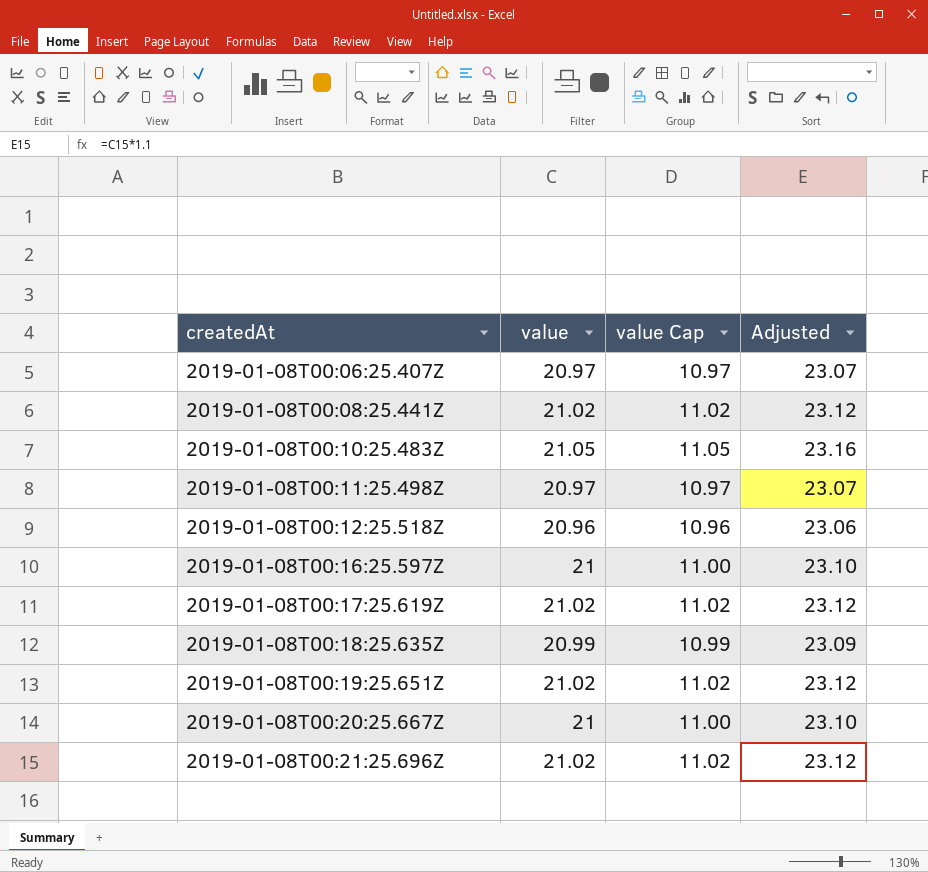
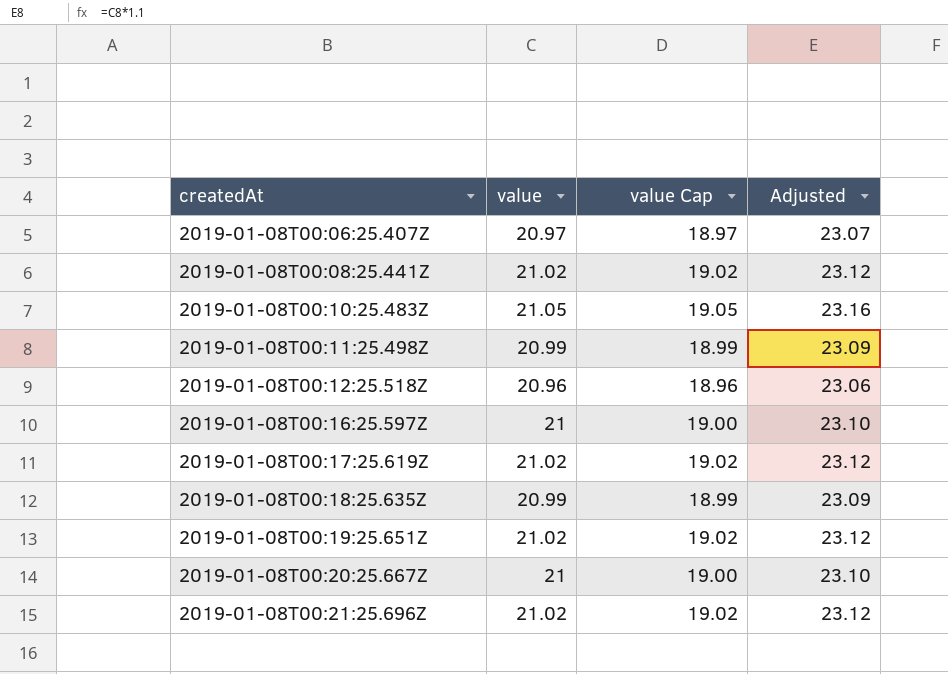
column value Cap | formula: [value] - 10 -> [value] - 2
2019-01-08T00:11:25.498Z | value: 20.97 -> 20.99
2019-01-08T00:11:25.498Z | Adjusted: 23.07 -> 23.09

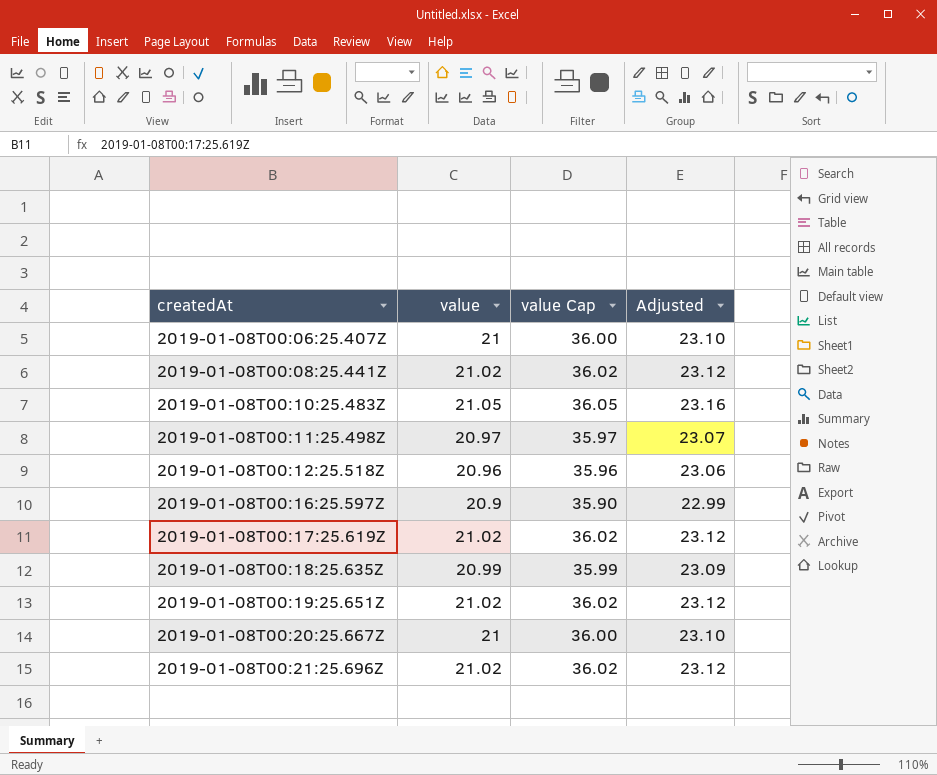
column value Cap | formula: [value] - 2 -> [value] + 15
2019-01-08T00:06:25.407Z | value: 20.97 -> 21
2019-01-08T00:06:25.407Z | Adjusted: 23.07 -> 23.10
2019-01-08T00:11:25.498Z | value: 20.99 -> 20.97
2019-01-08T00:11:25.498Z | Adjusted: 23.09 -> 23.07
2019-01-08T00:16:25.597Z | value: 21 -> 20.9
2019-01-08T00:16:25.597Z | Adjusted: 23.10 -> 22.99

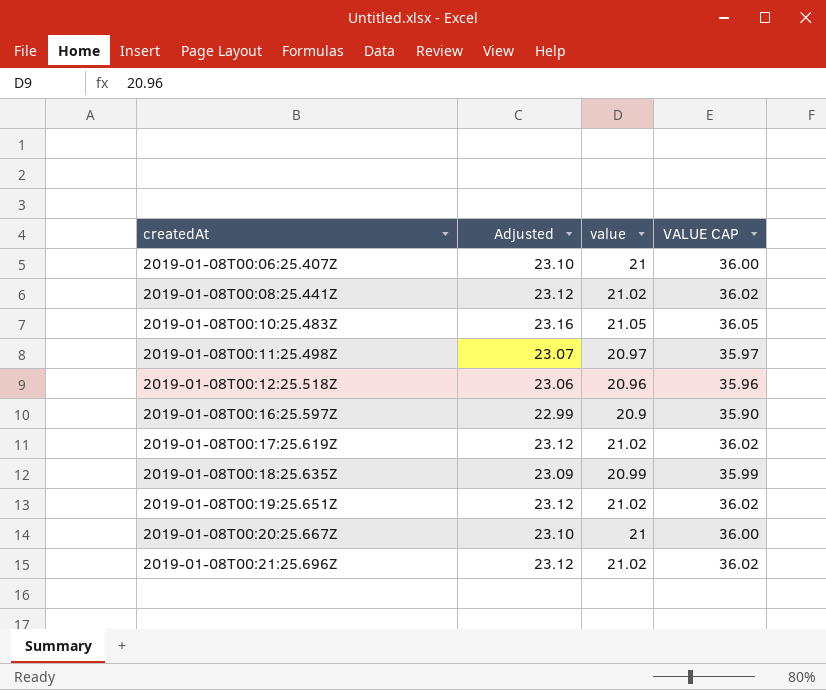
column Adjusted | position: 4 -> 2
column name: value Cap -> VALUE CAP

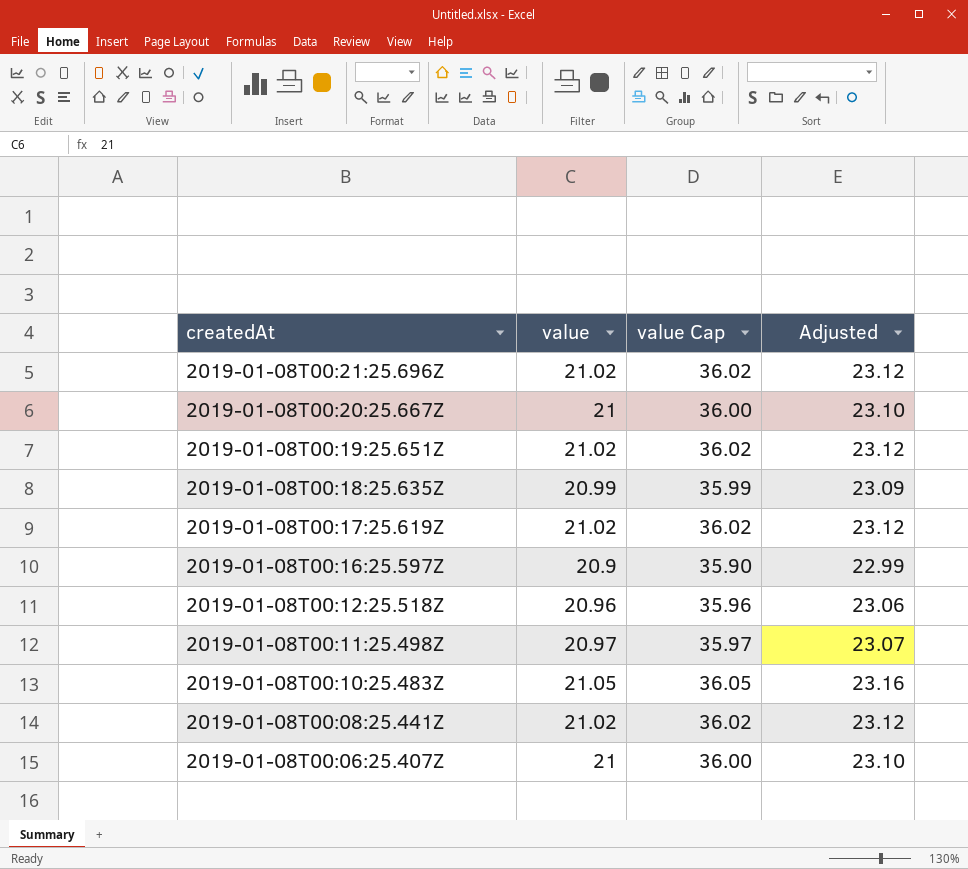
row order: createdAt ascending -> createdAt descending
column name: VALUE CAP -> value Cap
column Adjusted | position: 2 -> 4

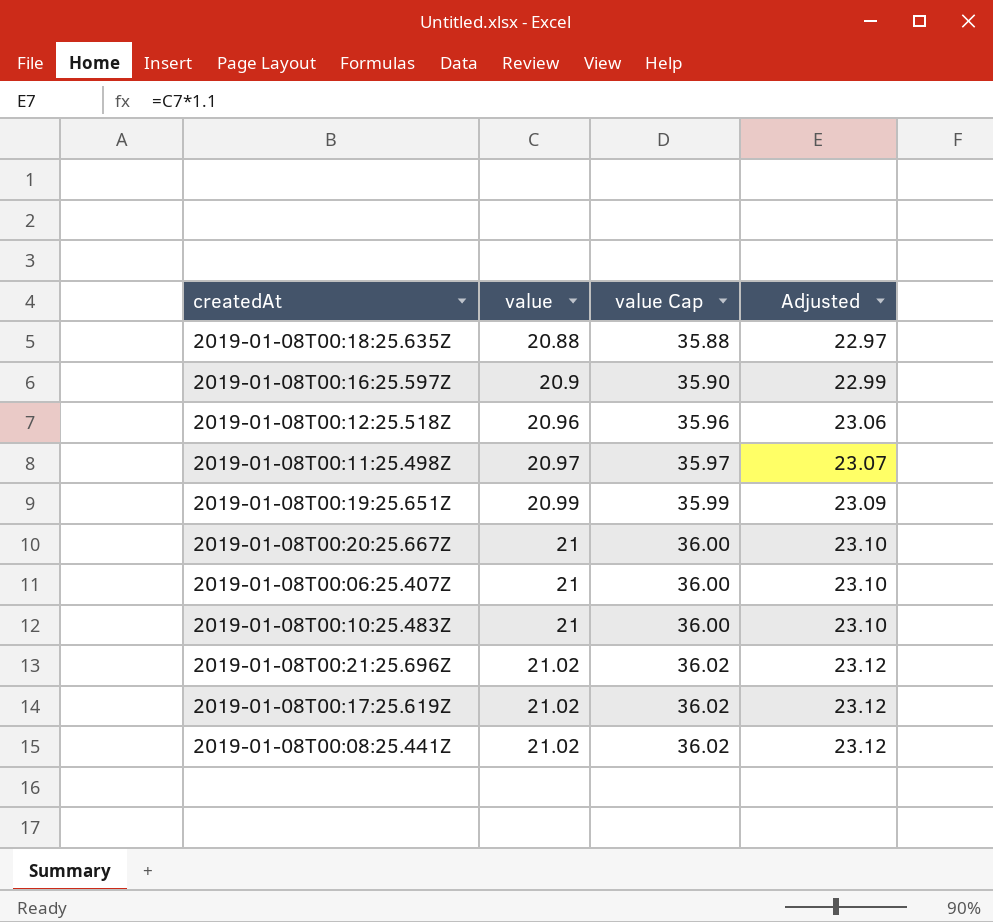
row order: createdAt descending -> value ascending
2019-01-08T00:18:25.635Z | value: 20.99 -> 20.88
2019-01-08T00:18:25.635Z | value Cap: 35.99 -> 35.88
2019-01-08T00:18:25.635Z | Adjusted: 23.09 -> 22.97
2019-01-08T00:19:25.651Z | value: 21.02 -> 20.99
2019-01-08T00:19:25.651Z | value Cap: 36.02 -> 35.99
2019-01-08T00:19:25.651Z | Adjusted: 23.12 -> 23.09
2019-01-08T00:10:25.483Z | value: 21.05 -> 21
2019-01-08T00:10:25.483Z | value Cap: 36.05 -> 36.00
2019-01-08T00:10:25.483Z | Adjusted: 23.16 -> 23.10

